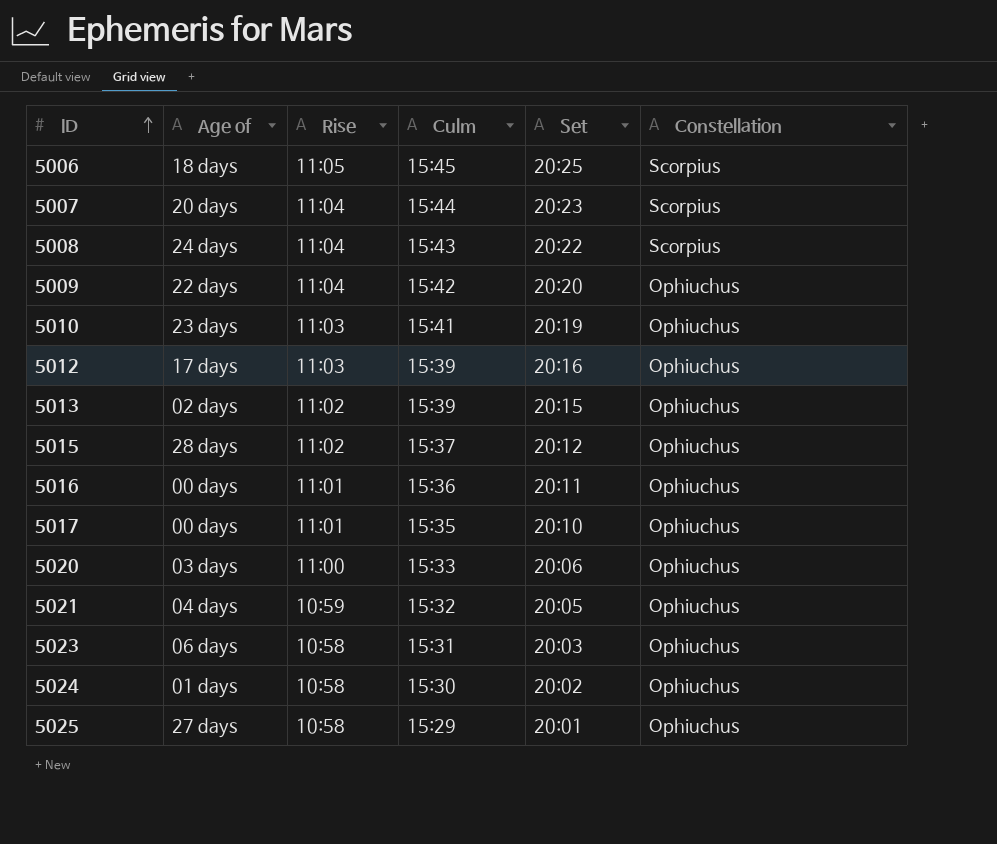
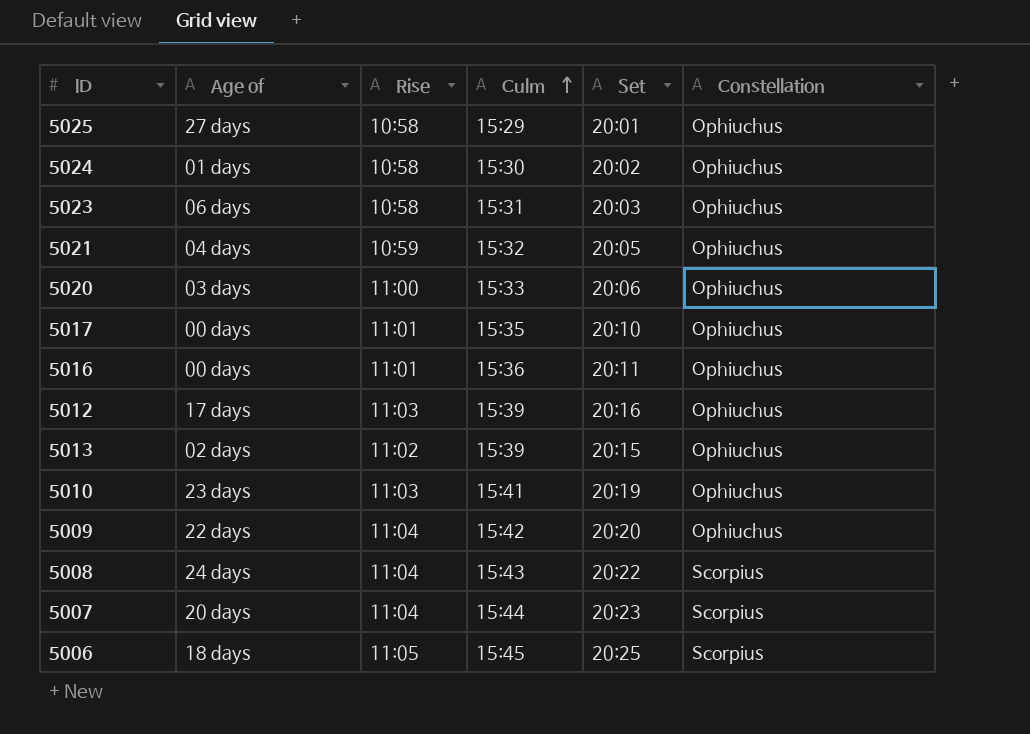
row order: ID ascending -> Culm ascending
row 5015: 28 days | 11:02 | 15:37 | 20:12 | Ophiuchus -> none

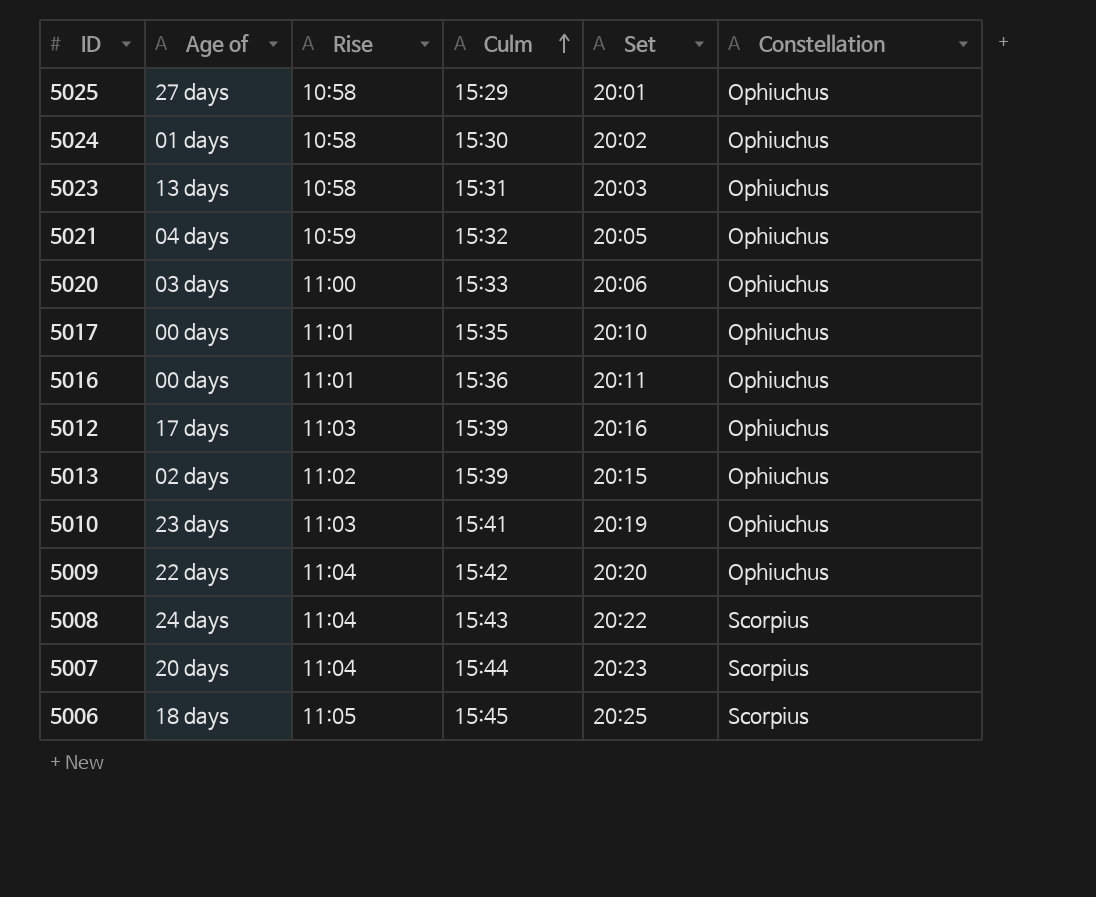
5023 | Age of: 06 days -> 13 days

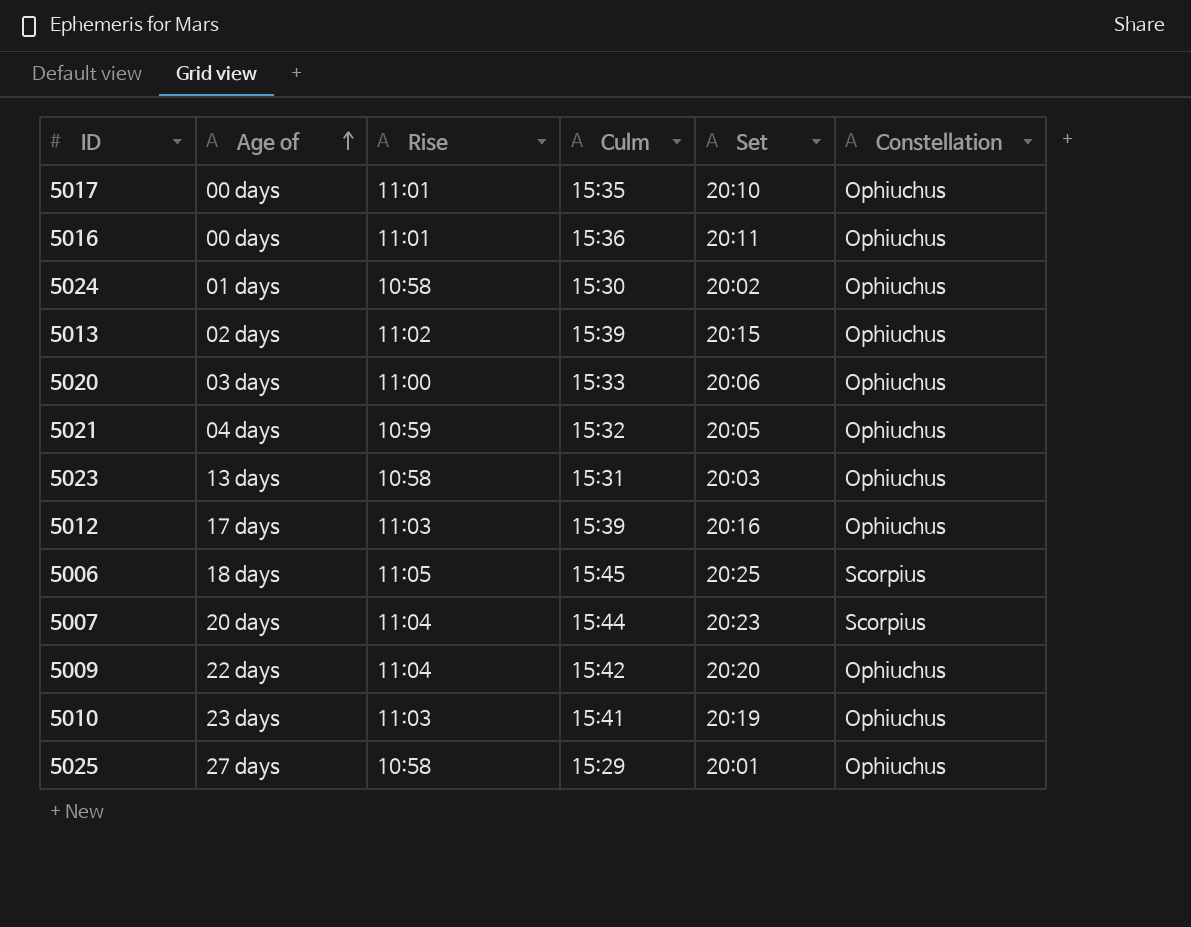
row order: Culm ascending -> Age of ascending
row 5008: 24 days | 11:04 | 15:43 | 20:22 | Scorpius -> none

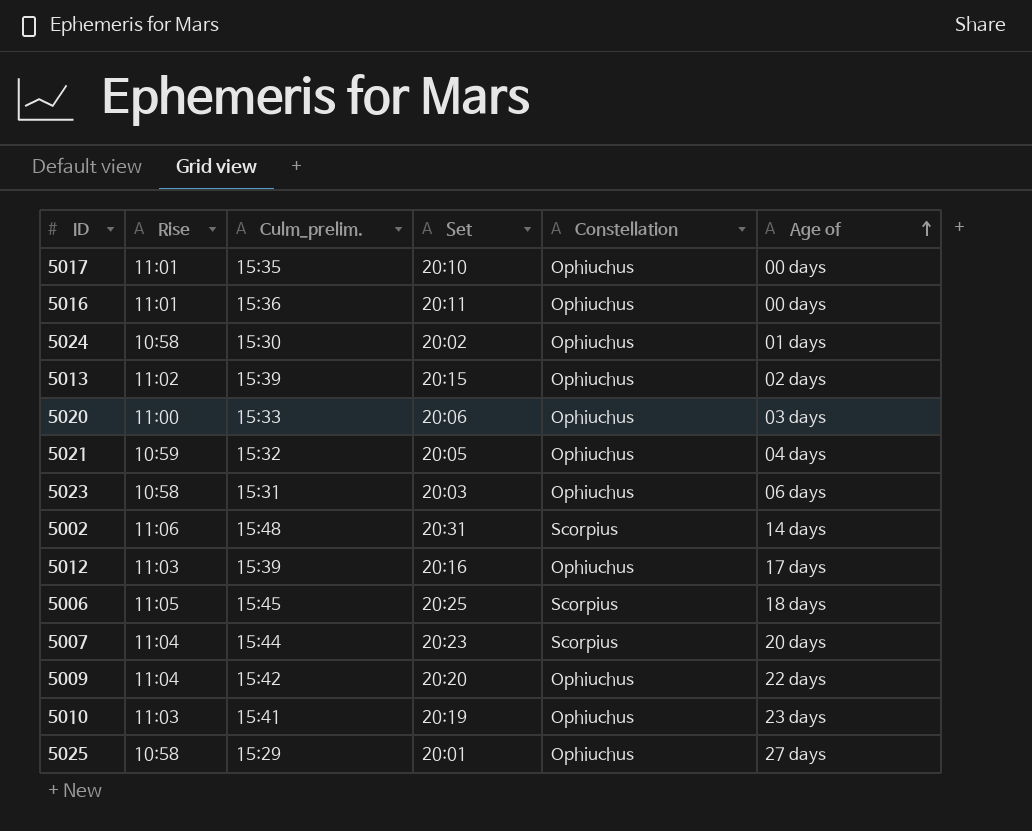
column name: Culm -> Culm_prelim.
column Age of | position: 2 -> 6
5023 | Age of: 13 days -> 06 days
row 5002: none -> 11:06 | 15:48 | 20:31 | Scorpius | 14 days

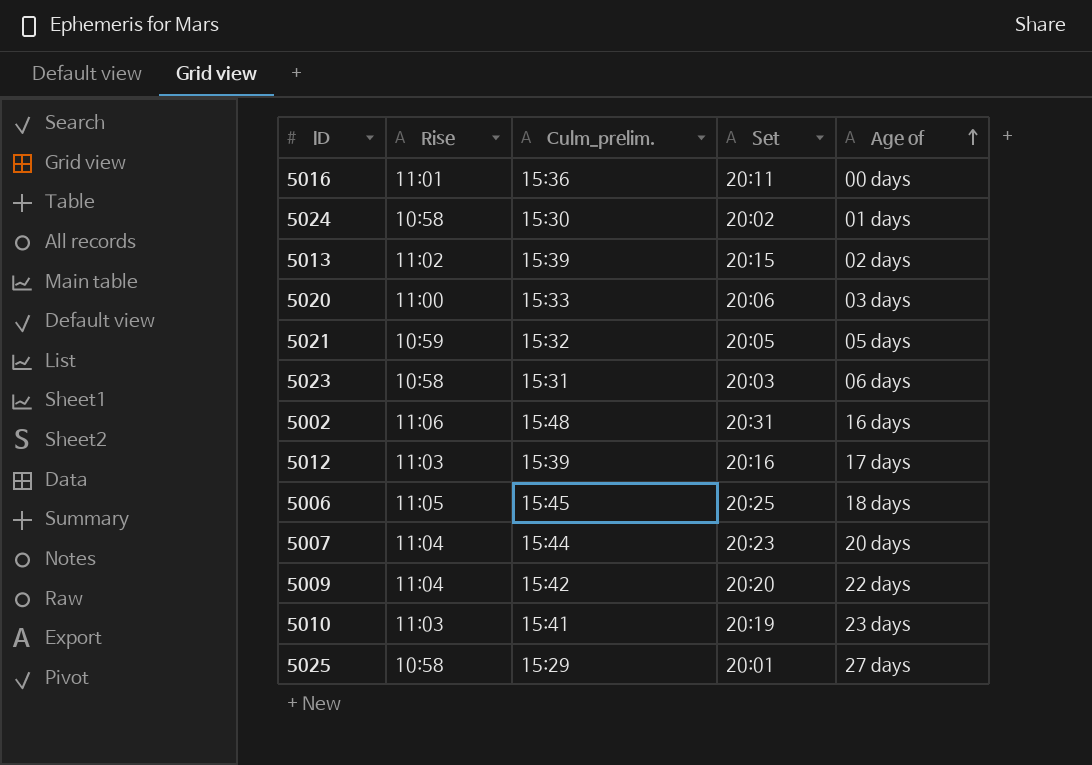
column Constellation | position: 5 -> none
row 5017: 11:01 | 15:35 | 20:10 | Ophiuchus | 00 days -> none
5021 | Age of: 04 days -> 05 days
5002 | Age of: 14 days -> 16 days

